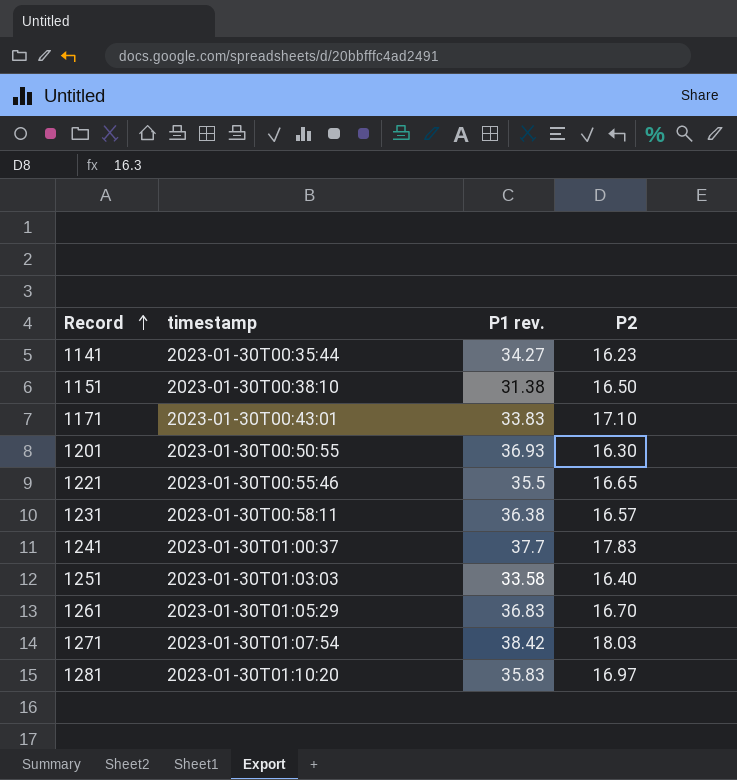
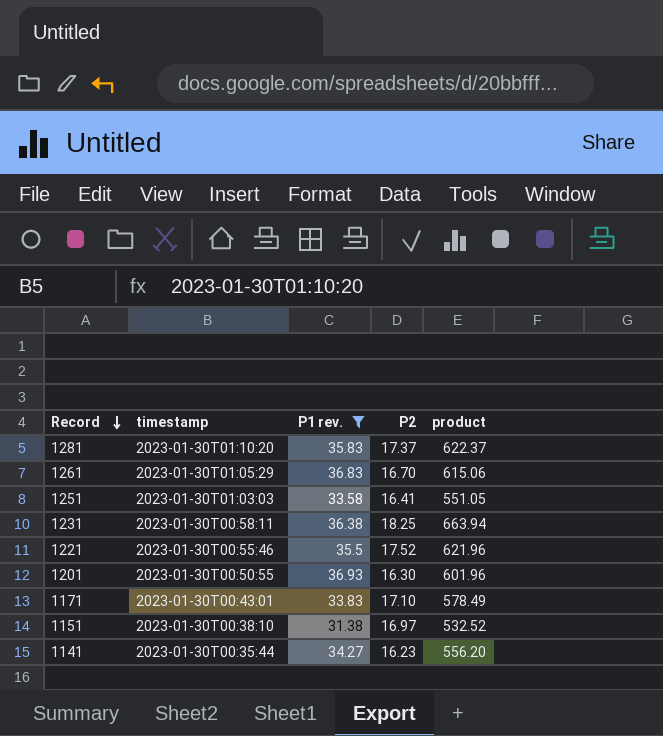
filter: none -> P1 rev. <= 36.93
row order: Record ascending -> Record descending
column product | formula: none -> [P1 rev.] * [P2]
1281 | P2: 16.97 -> 17.37
1251 | P2: 16.40 -> 16.41
1231 | P2: 16.57 -> 18.25
1221 | P2: 16.65 -> 17.52
1151 | P2: 16.50 -> 16.97

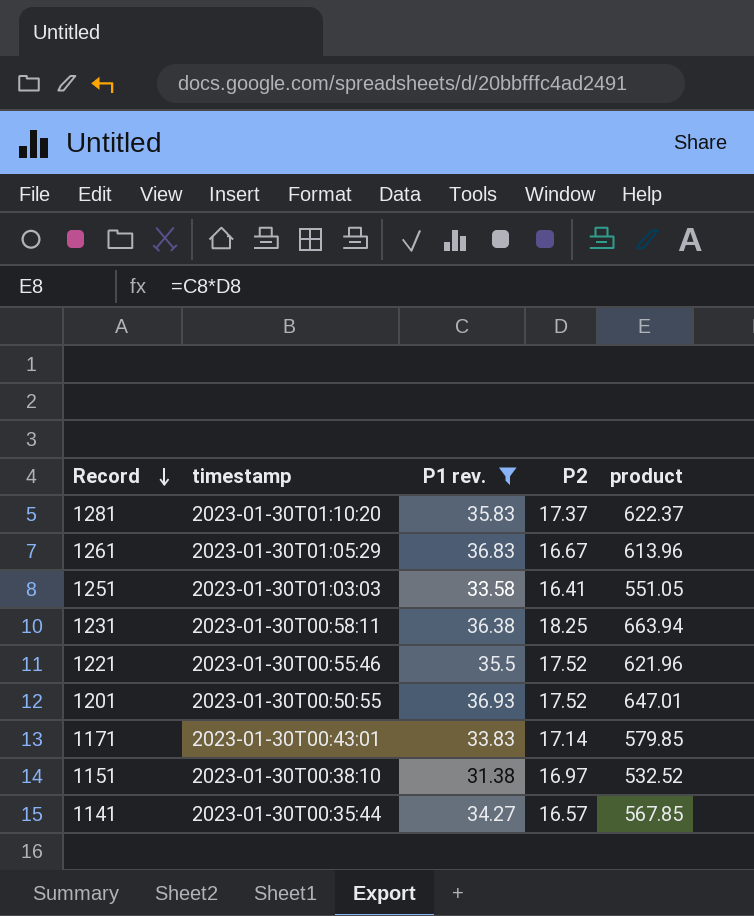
1261 | P2: 16.70 -> 16.67
1261 | product: 615.06 -> 613.96
1201 | P2: 16.30 -> 17.52
1201 | product: 601.96 -> 647.01
1171 | P2: 17.10 -> 17.14
1171 | product: 578.49 -> 579.85
1141 | P2: 16.23 -> 16.57
1141 | product: 556.20 -> 567.85

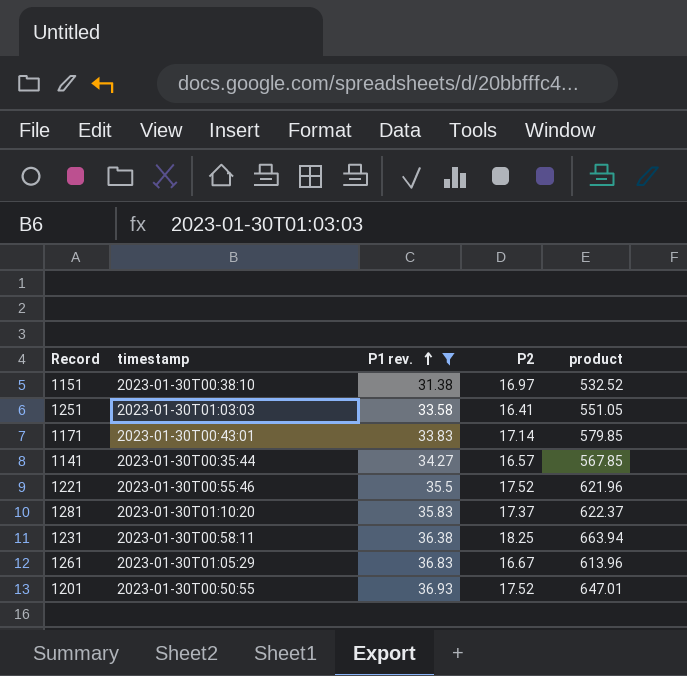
row order: Record descending -> P1 rev. ascending

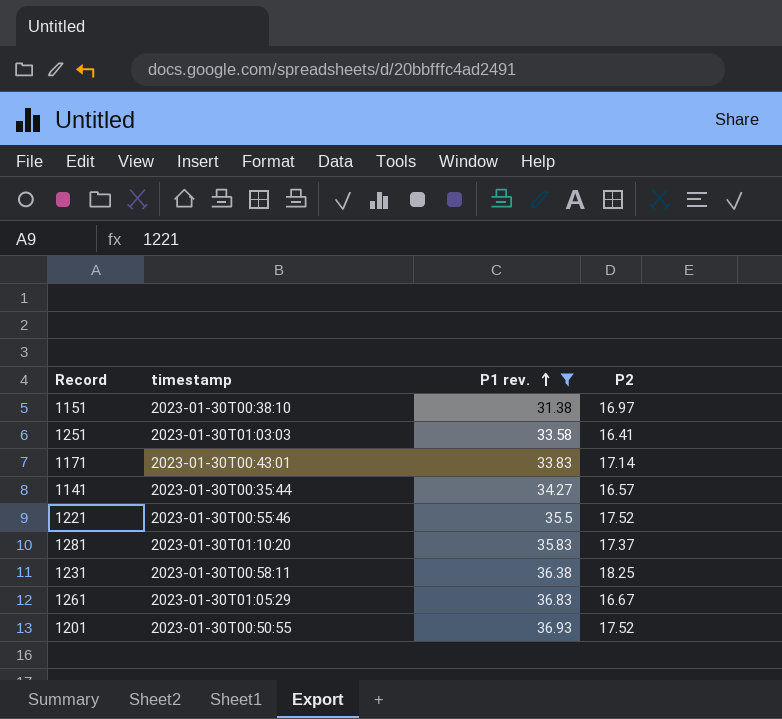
column product | formula: [P1 rev.] * [P2] -> none

